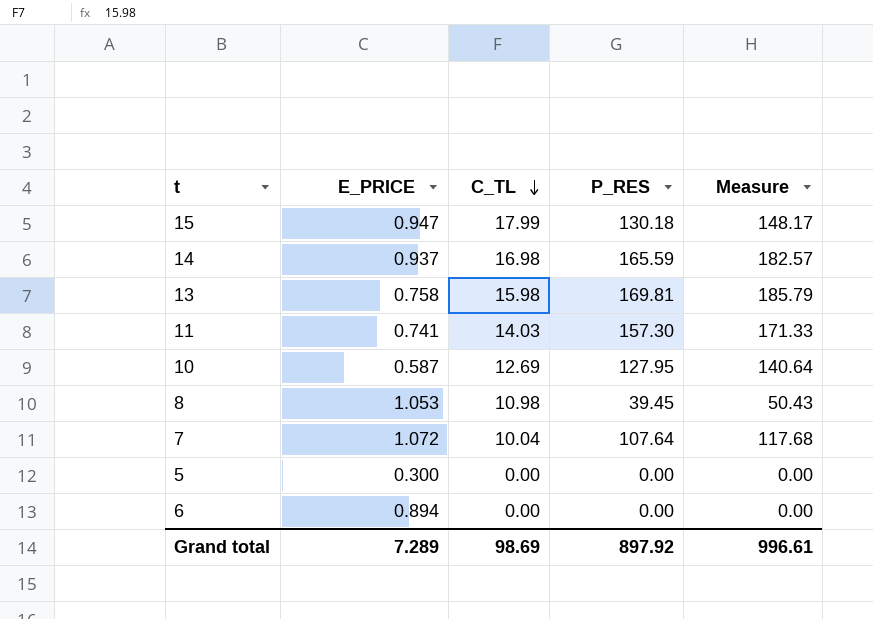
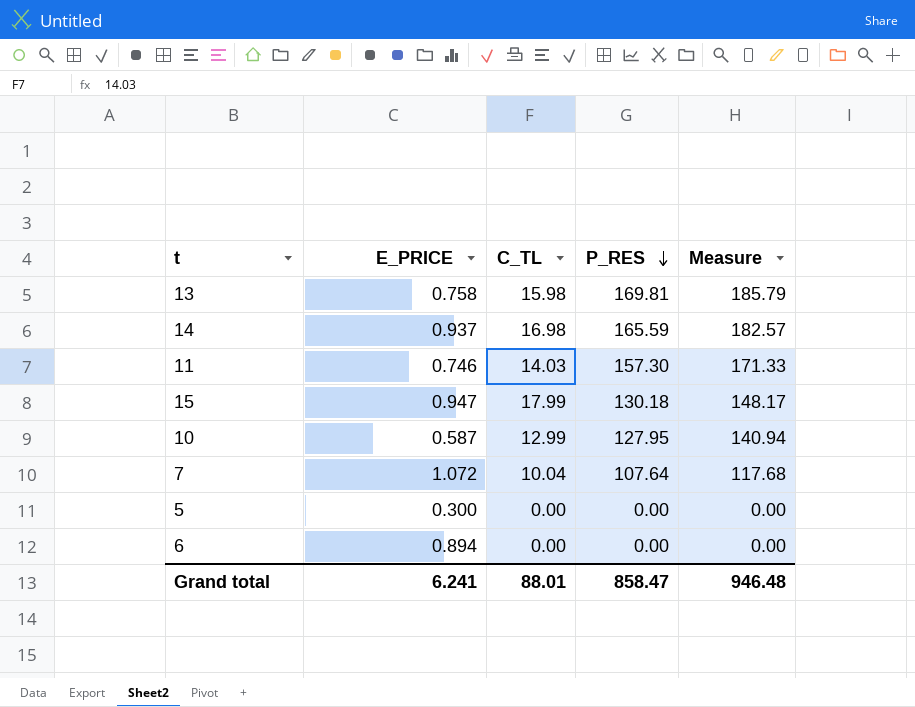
row order: C_TL descending -> P_RES descending
row 8: 1.053 | 10.98 | 39.45 | 50.43 -> none
11 | E_PRICE: 0.741 -> 0.746
10 | C_TL: 12.69 -> 12.99
10 | Measure: 140.64 -> 140.94
Grand total | E_PRICE: 7.289 -> 6.241
Grand total | C_TL: 98.69 -> 88.01
Grand total | P_RES: 897.92 -> 858.47
Grand total | Measure: 996.61 -> 946.48

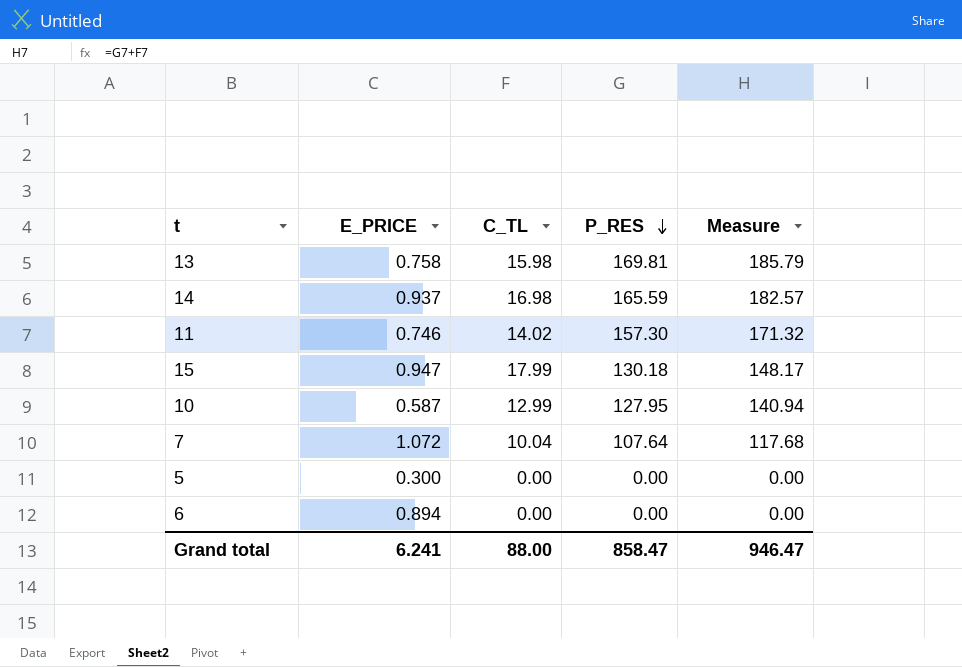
11 | C_TL: 14.03 -> 14.02
11 | Measure: 171.33 -> 171.32
Grand total | C_TL: 88.01 -> 88.00
Grand total | Measure: 946.48 -> 946.47

